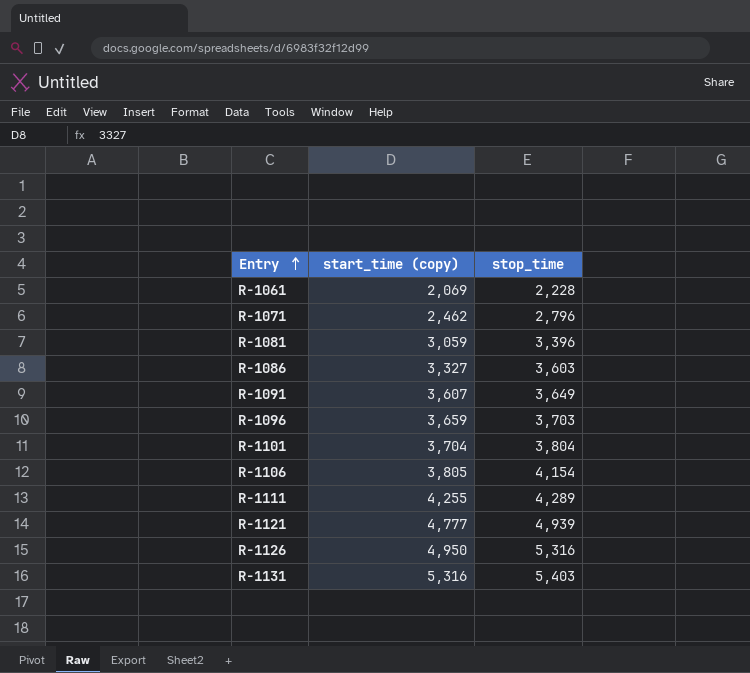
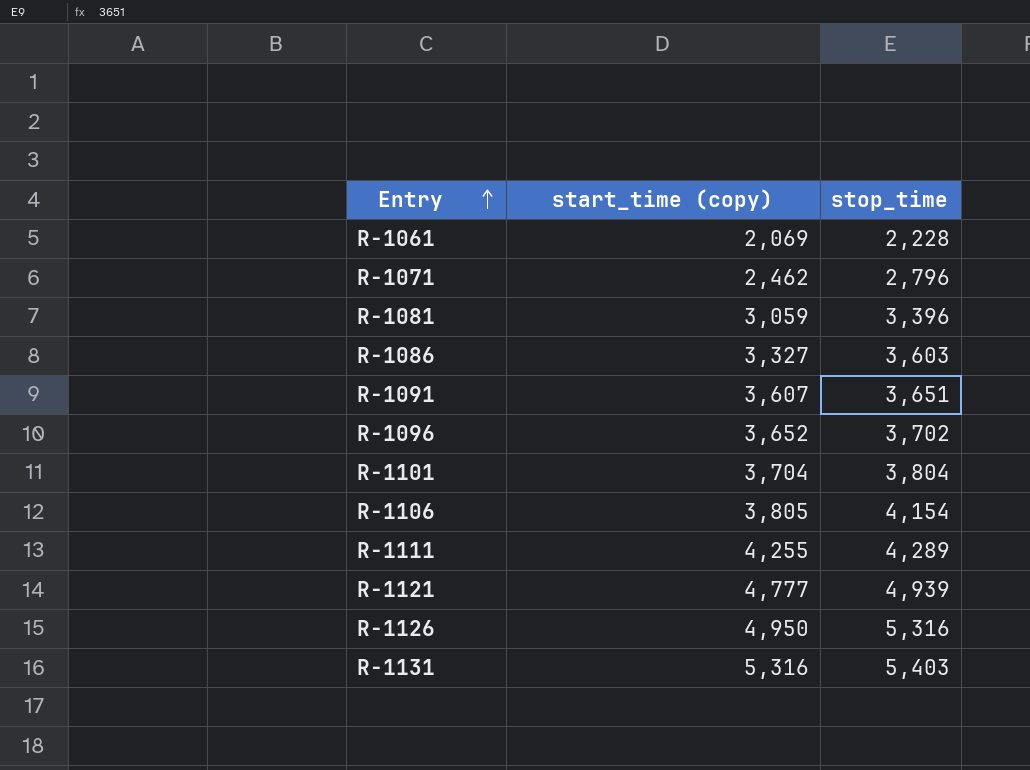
R-1091 | stop_time: 3,649 -> 3,651
R-1096 | start_time (copy): 3,659 -> 3,652
R-1096 | stop_time: 3,703 -> 3,702

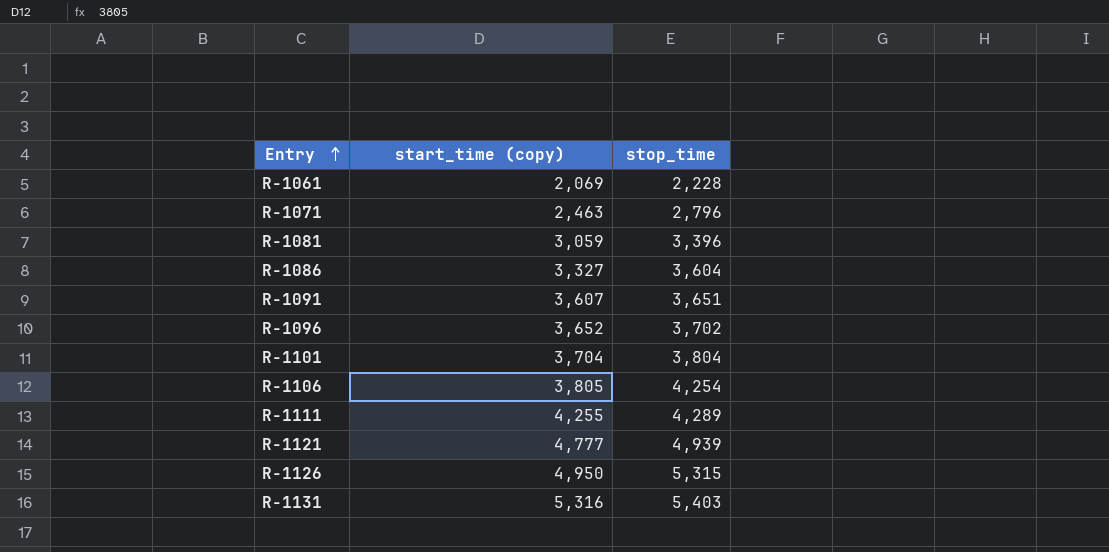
R-1071 | start_time (copy): 2,462 -> 2,463
R-1086 | stop_time: 3,603 -> 3,604
R-1106 | stop_time: 4,154 -> 4,254
R-1126 | stop_time: 5,316 -> 5,315

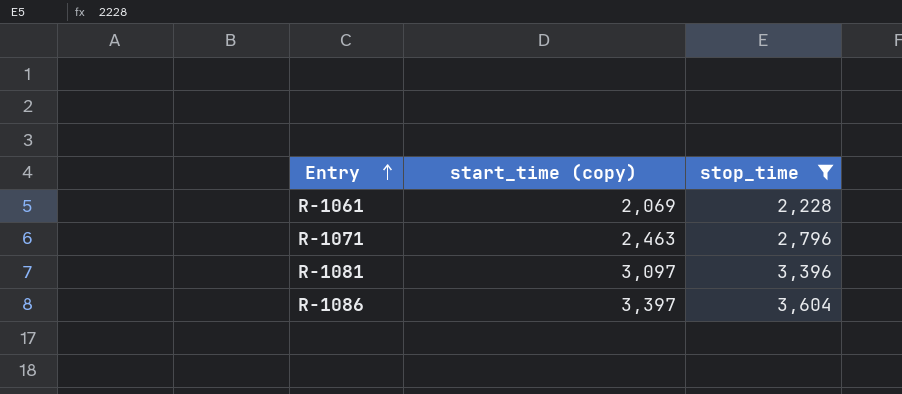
filter: none -> stop_time <= 3,604
R-1081 | start_time (copy): 3,059 -> 3,097
R-1086 | start_time (copy): 3,327 -> 3,397

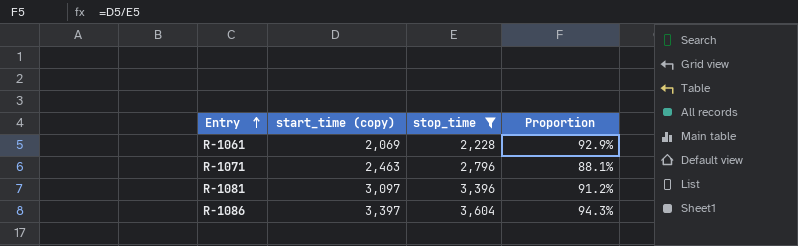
column Proportion | formula: none -> [start_time (copy)] / [stop_time]

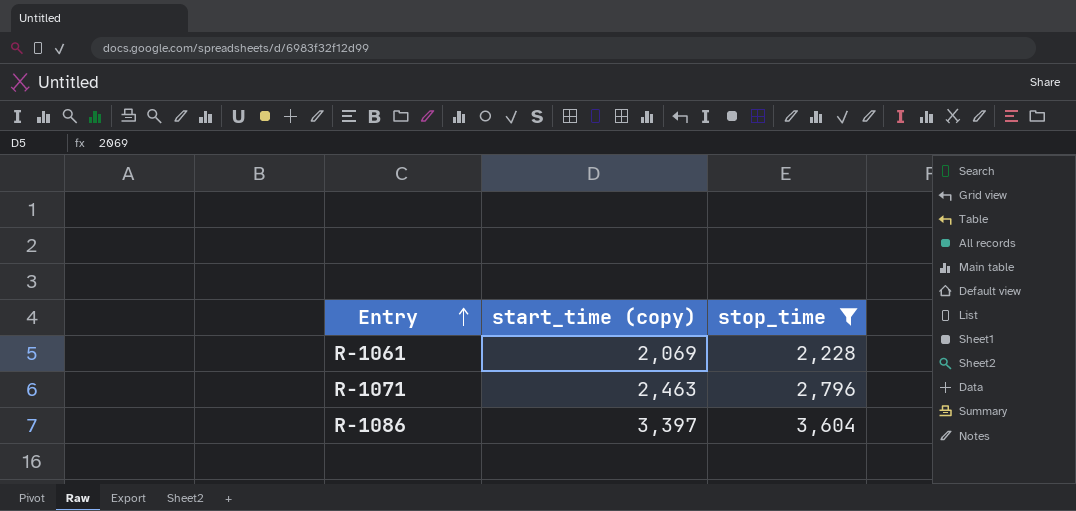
column Proportion | formula: [start_time (copy)] / [stop_time] -> none
row R-1081: 3,097 | 3,396 | 91.2% -> none

